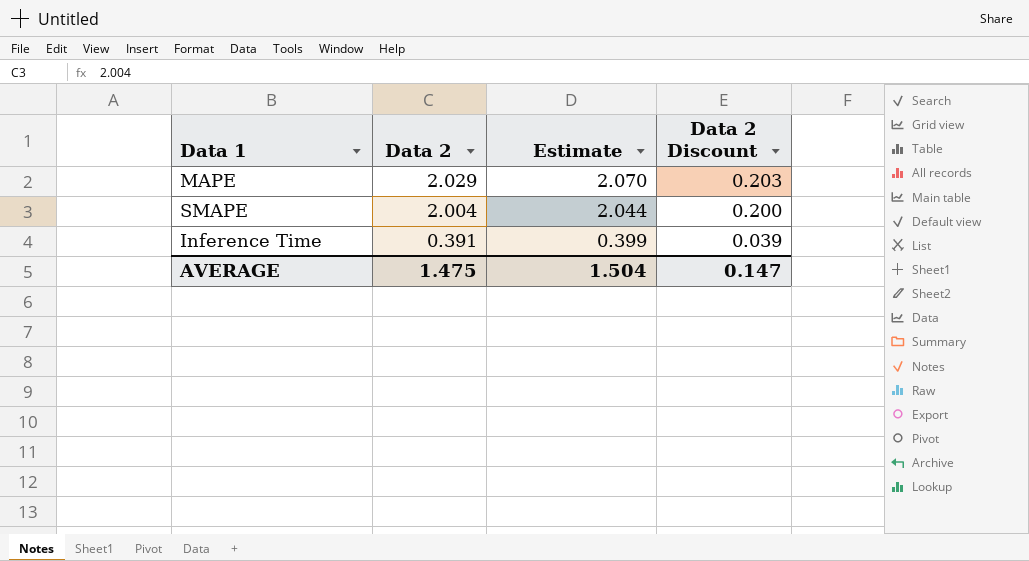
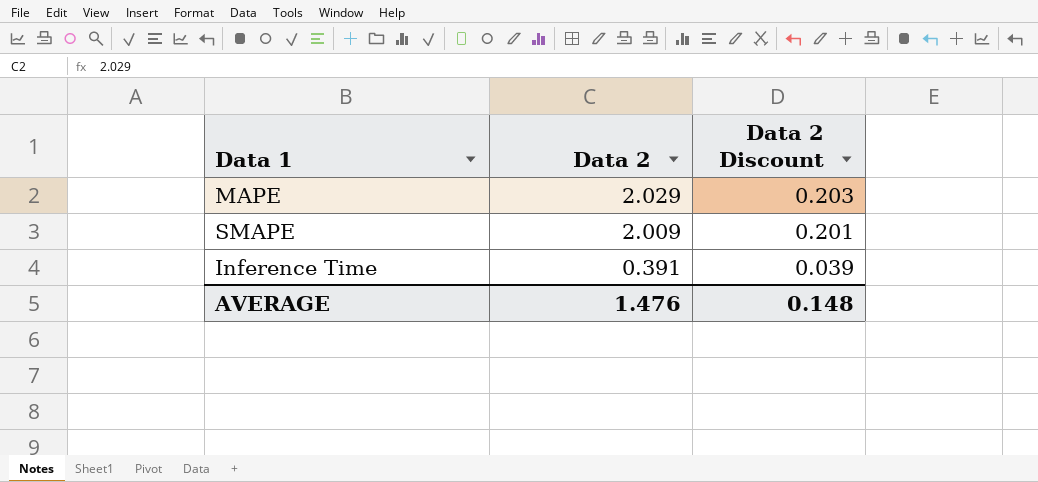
column Estimate | formula: [Data 2] * 1.02 -> none
SMAPE | Data 2: 2.004 -> 2.009
SMAPE | Data 2 Discount: 0.200 -> 0.201
AVERAGE | Data 2: 1.475 -> 1.476
AVERAGE | Data 2 Discount: 0.147 -> 0.148

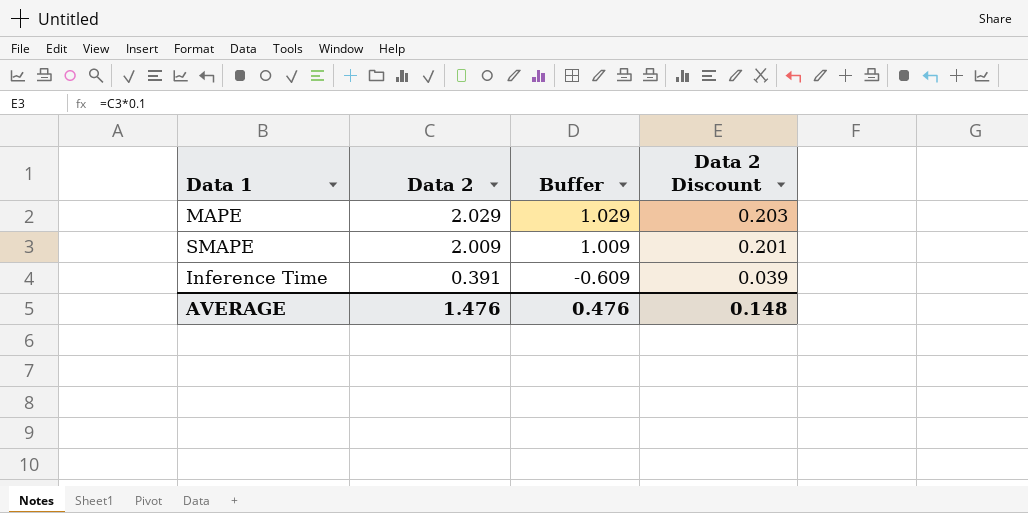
column Buffer | formula: none -> [Data 2] - 1

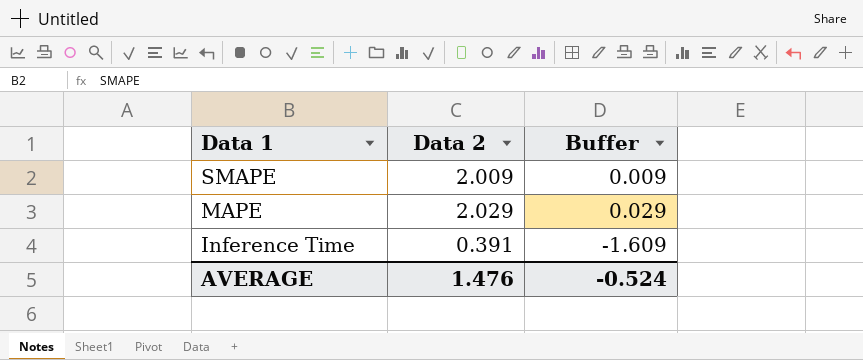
row order: Data 2 descending -> Data 1 descending
column Data 2 Discount | formula: [Data 2] * 0.1 -> none
column Buffer | formula: [Data 2] - 1 -> [Data 2] - 2
AVERAGE | Buffer: 0.476 -> -0.524

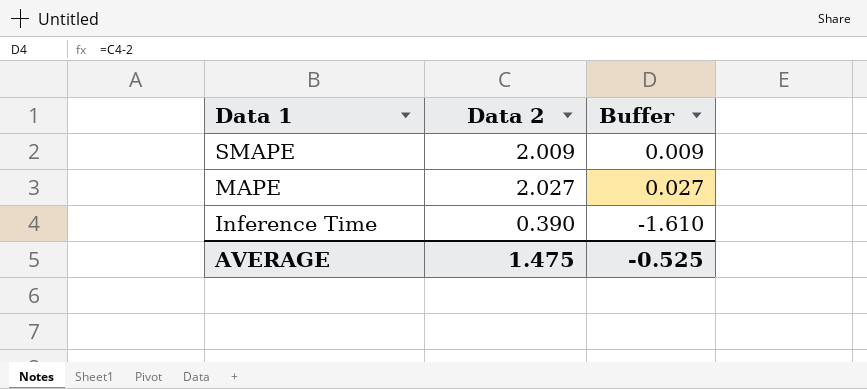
MAPE | Data 2: 2.029 -> 2.027
MAPE | Buffer: 0.029 -> 0.027
Inference Time | Data 2: 0.391 -> 0.390
Inference Time | Buffer: -1.609 -> -1.610
AVERAGE | Data 2: 1.476 -> 1.475
AVERAGE | Buffer: -0.524 -> -0.525

